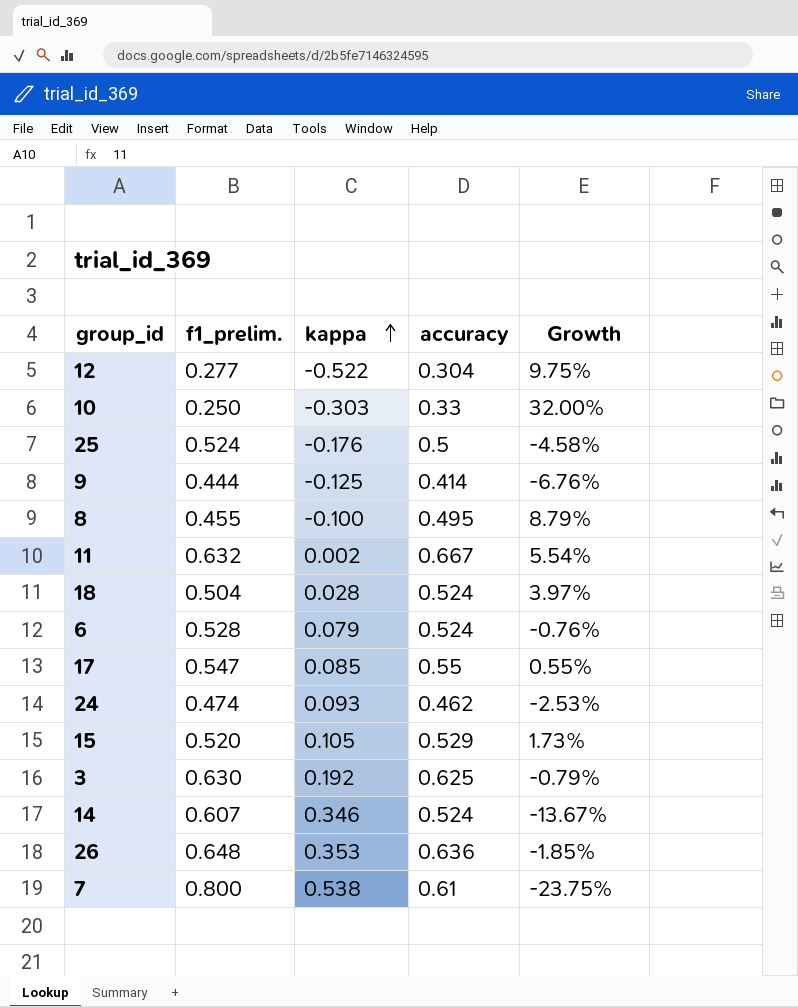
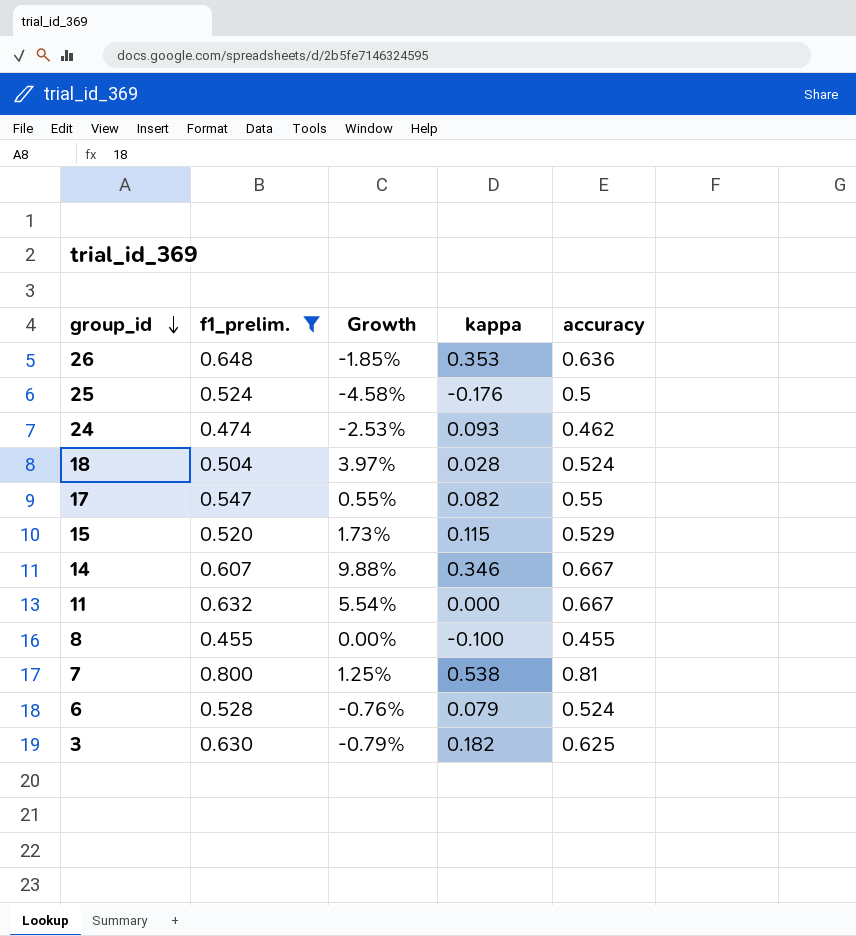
filter: none -> f1_prelim. >= 0.455
row order: kappa ascending -> group_id descending
column Growth | position: 5 -> 3
17 | kappa: 0.085 -> 0.082
15 | kappa: 0.105 -> 0.115
14 | Growth: -13.67% -> 9.88%
14 | accuracy: 0.524 -> 0.667
11 | kappa: 0.002 -> 0.000
8 | Growth: 8.79% -> 0.00%
8 | accuracy: 0.495 -> 0.455
7 | Growth: -23.75% -> 1.25%
7 | accuracy: 0.61 -> 0.81
3 | kappa: 0.192 -> 0.182

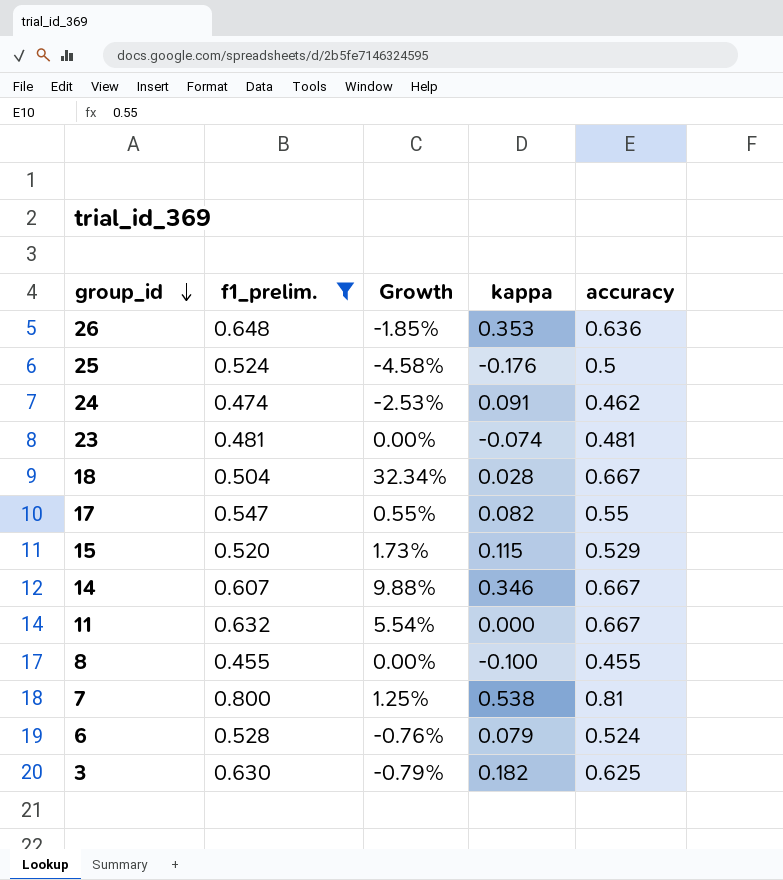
24 | kappa: 0.093 -> 0.091
row 23: none -> 0.481 | 0.00% | -0.074 | 0.481
18 | Growth: 3.97% -> 32.34%
18 | accuracy: 0.524 -> 0.667

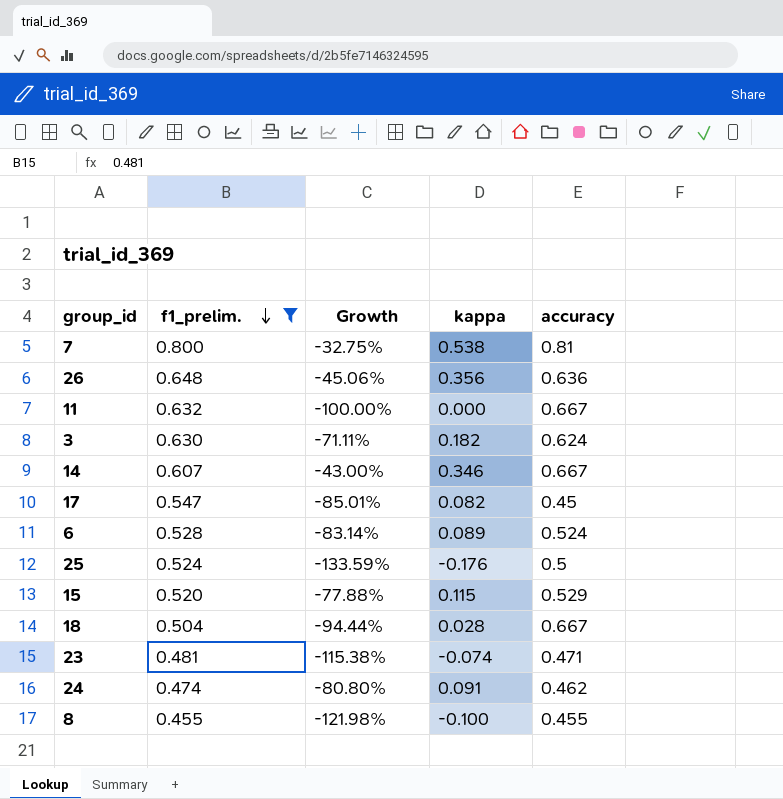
row order: group_id descending -> f1_prelim. descending
column Growth | formula: ([accuracy] - [f1_prelim.]) / [f1_prelim.] -> ([kappa] - [f1_prelim.]) / [f1_prelim.]
26 | kappa: 0.353 -> 0.356
3 | accuracy: 0.625 -> 0.624
17 | accuracy: 0.55 -> 0.45
6 | kappa: 0.079 -> 0.089
23 | accuracy: 0.481 -> 0.471

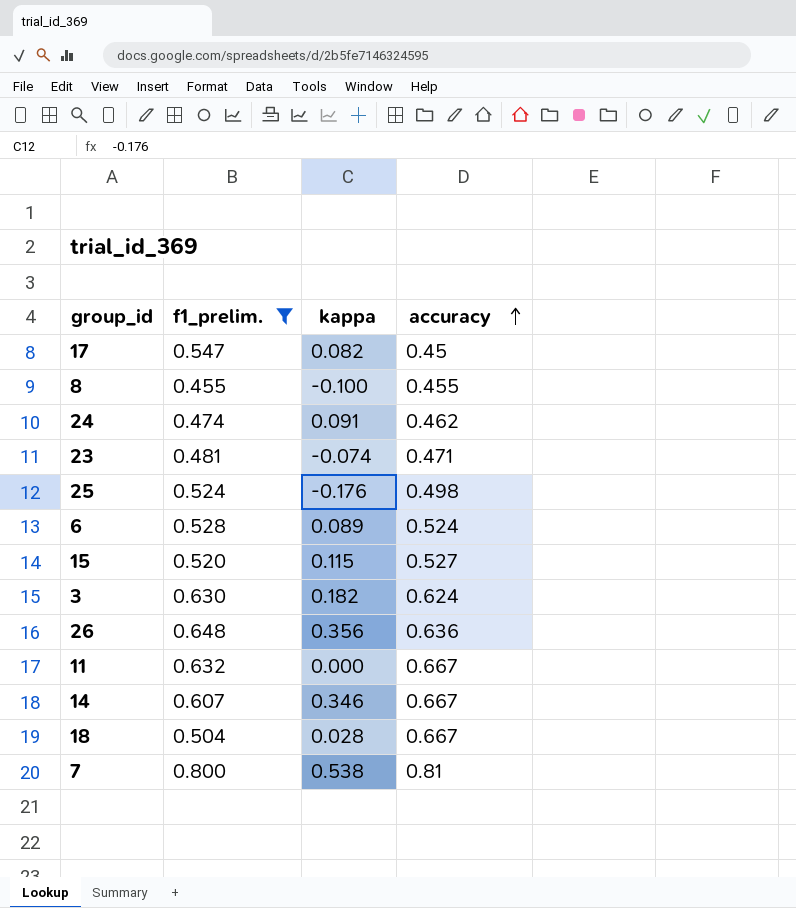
row order: f1_prelim. descending -> accuracy ascending
column Growth | formula: ([kappa] - [f1_prelim.]) / [f1_prelim.] -> none
25 | accuracy: 0.5 -> 0.498
15 | accuracy: 0.529 -> 0.527

